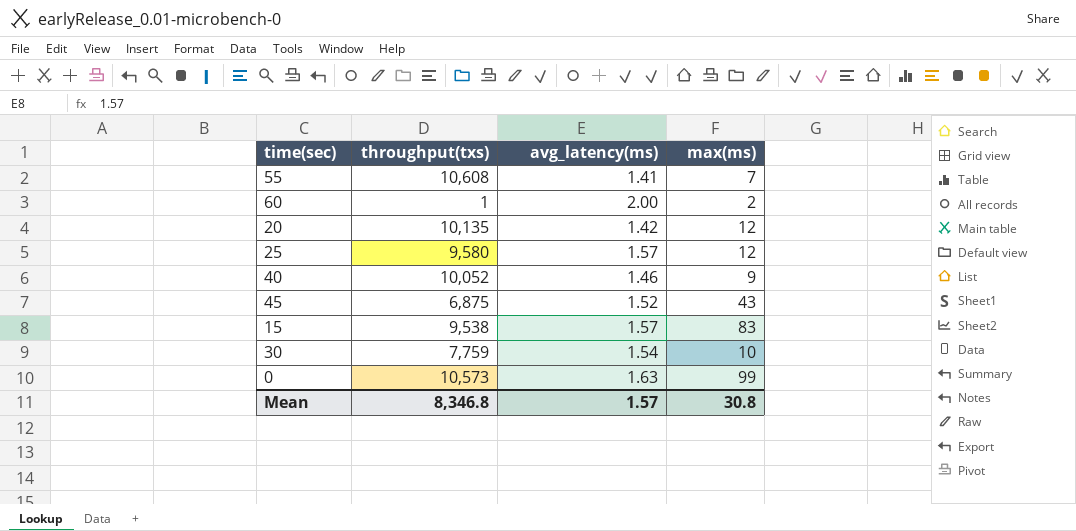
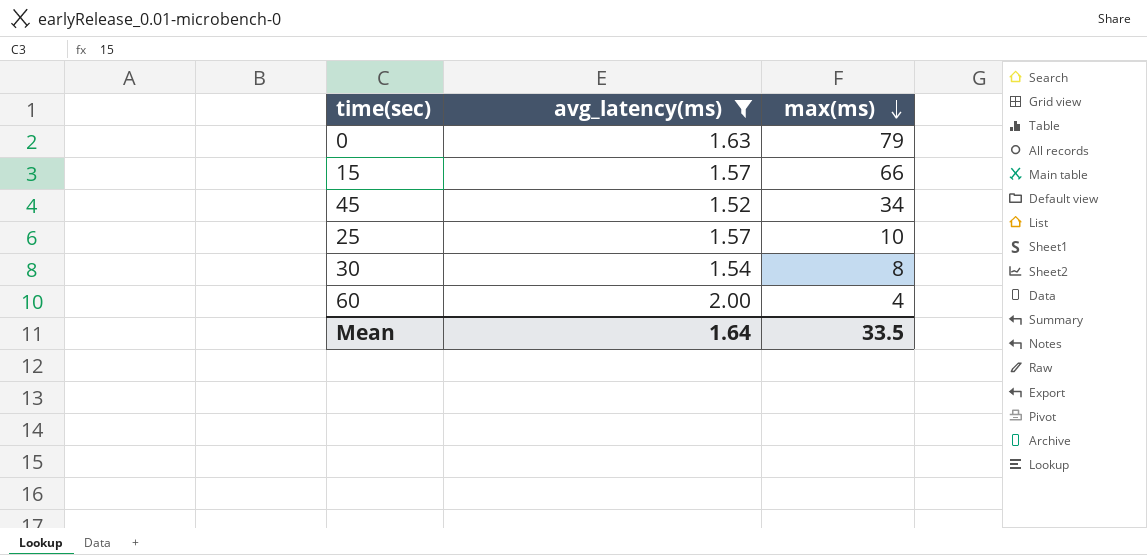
filter: none -> avg_latency(ms) >= 1.52
row order: none -> max(ms) descending
column throughput(txs) | position: 2 -> none
0 | max(ms): 99 -> 79
15 | max(ms): 83 -> 66
45 | max(ms): 43 -> 34
25 | max(ms): 12 -> 10
30 | max(ms): 10 -> 8
60 | max(ms): 2 -> 4
Mean | avg_latency(ms): 1.57 -> 1.64
Mean | max(ms): 30.8 -> 33.5

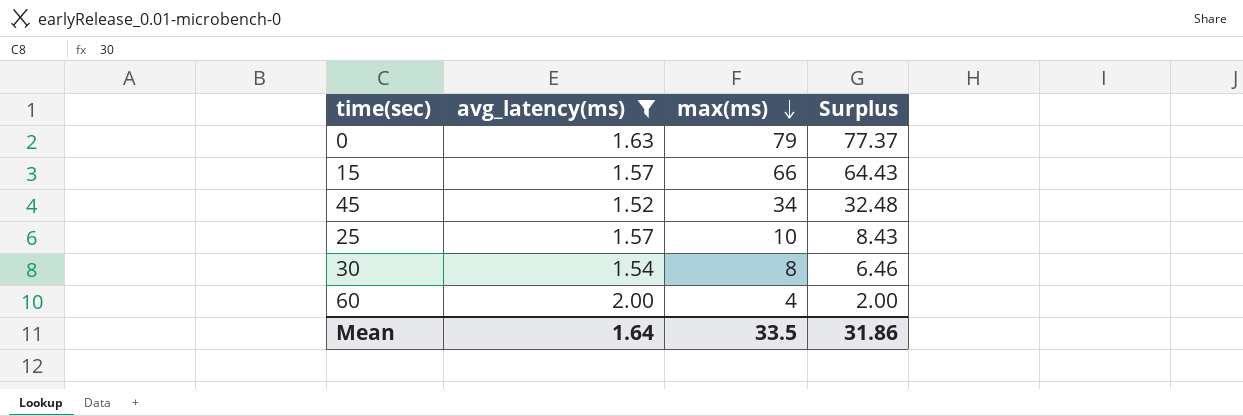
column Surplus | formula: none -> [max(ms)] - [avg_latency(ms)]

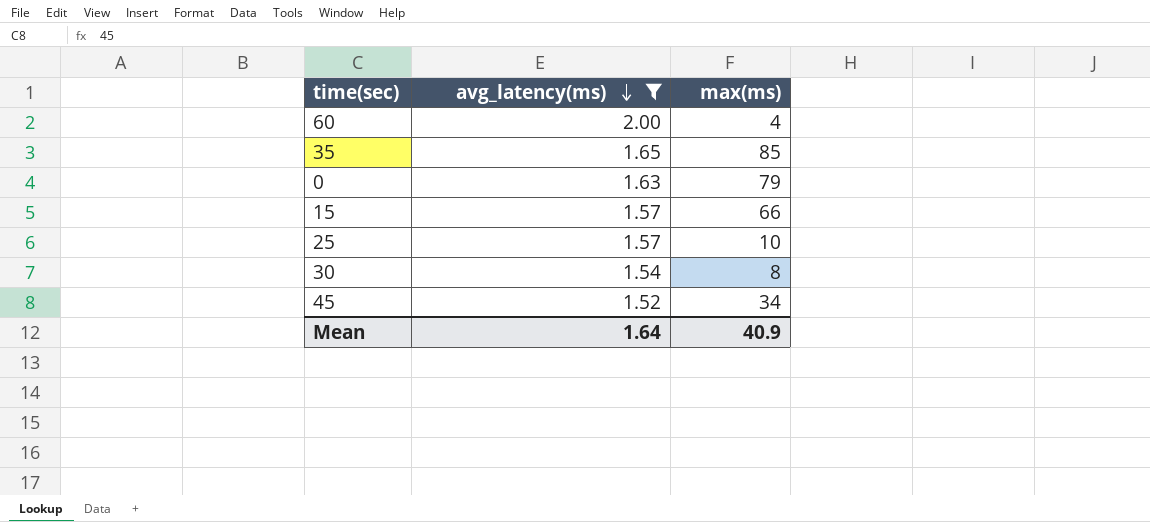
row order: max(ms) descending -> avg_latency(ms) descending
column Surplus | formula: [max(ms)] - [avg_latency(ms)] -> none
row 35: none -> 1.65 | 85
Mean | max(ms): 33.5 -> 40.9

